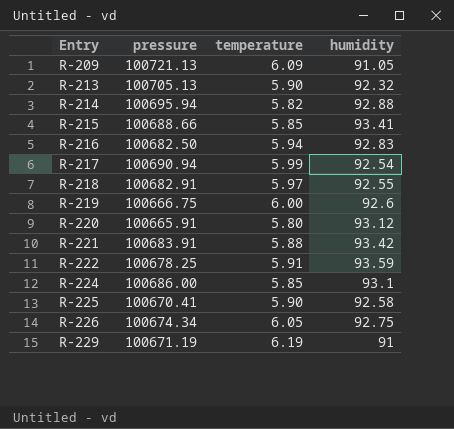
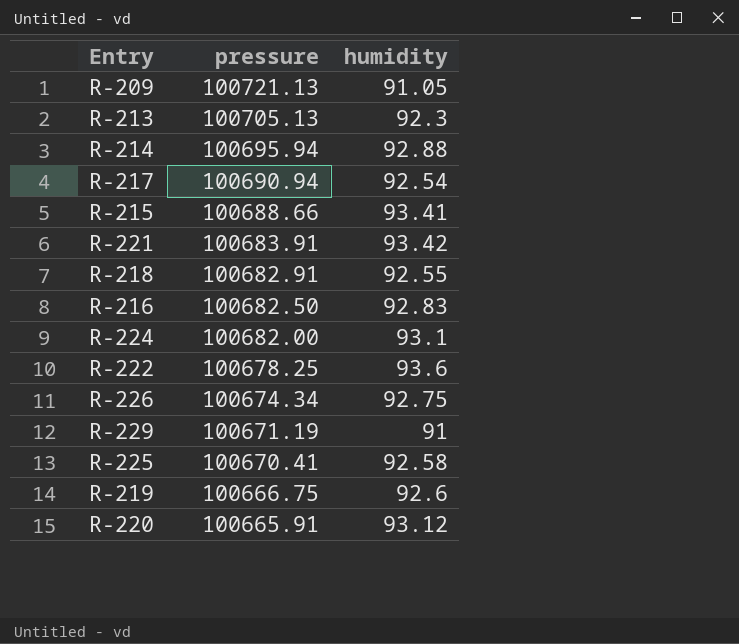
row order: Entry ascending -> pressure descending
column temperature | position: 3 -> none
R-213 | humidity: 92.32 -> 92.3
R-224 | pressure: 100686.00 -> 100682.00
R-222 | humidity: 93.59 -> 93.6

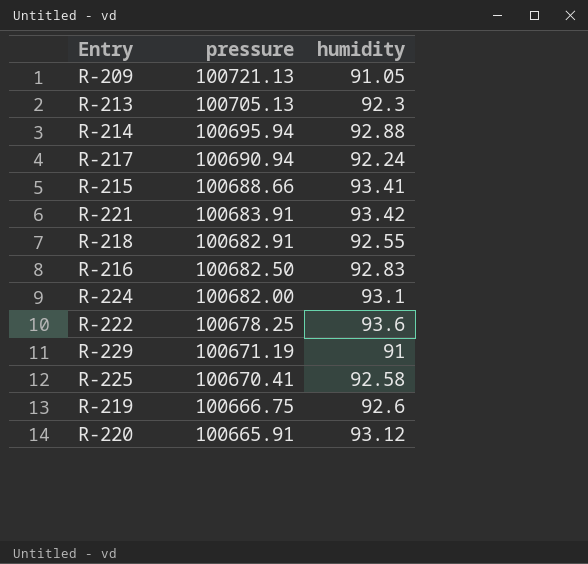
row R-226: 100674.34 | 92.75 -> none
R-217 | humidity: 92.54 -> 92.24

